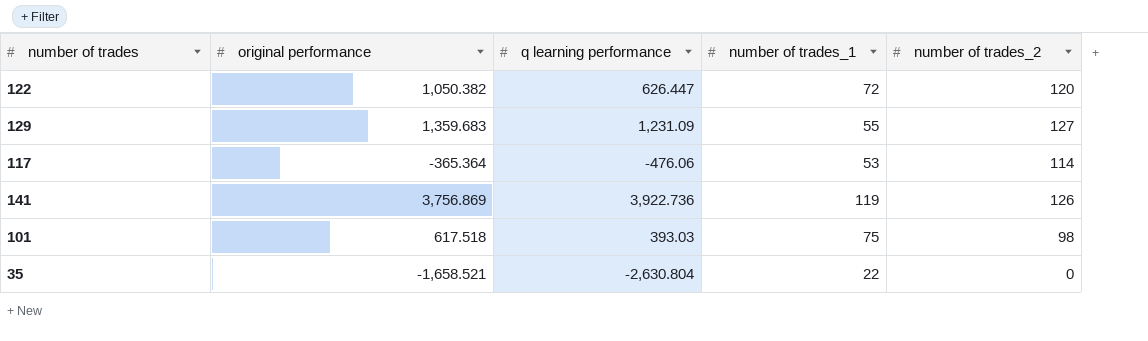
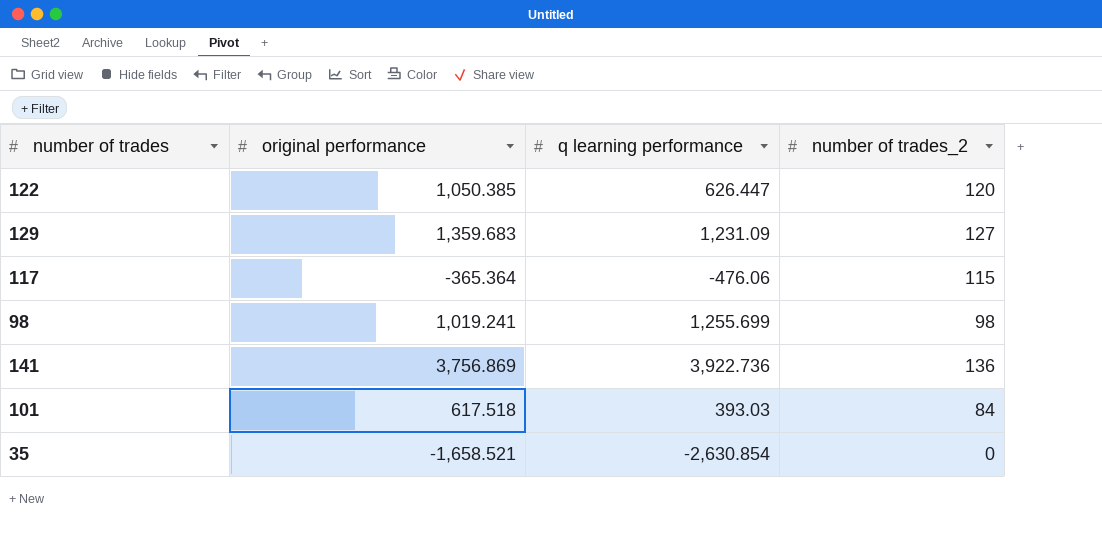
column number of trades_1 | position: 4 -> none
122 | original performance: 1,050.382 -> 1,050.385
117 | number of trades_2: 114 -> 115
row 98: none -> 1,019.241 | 1,255.699 | 98
141 | number of trades_2: 126 -> 136
101 | number of trades_2: 98 -> 84
35 | q learning performance: -2,630.804 -> -2,630.854

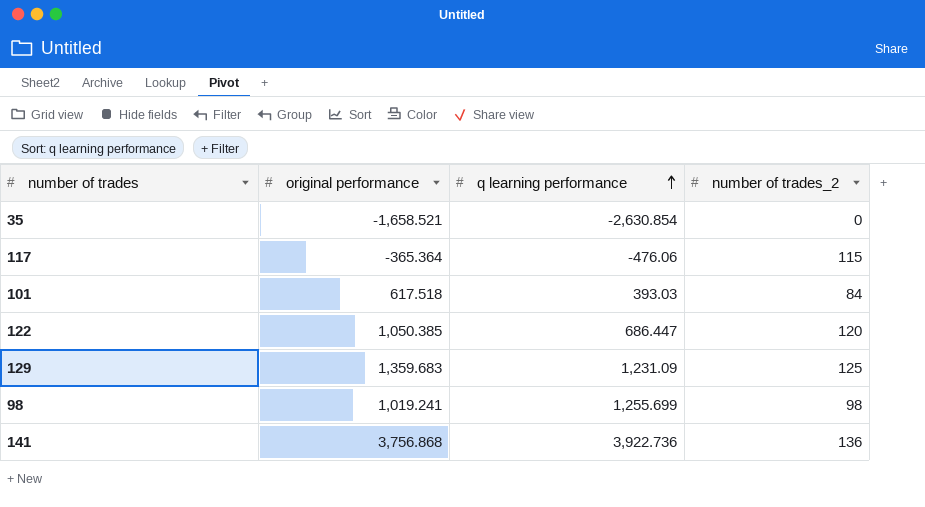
row order: none -> q learning performance ascending
122 | q learning performance: 626.447 -> 686.447
129 | number of trades_2: 127 -> 125
141 | original performance: 3,756.869 -> 3,756.868

